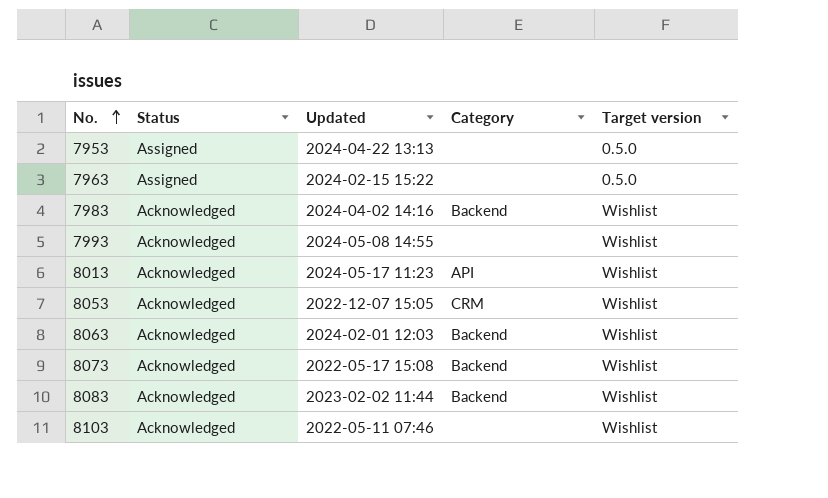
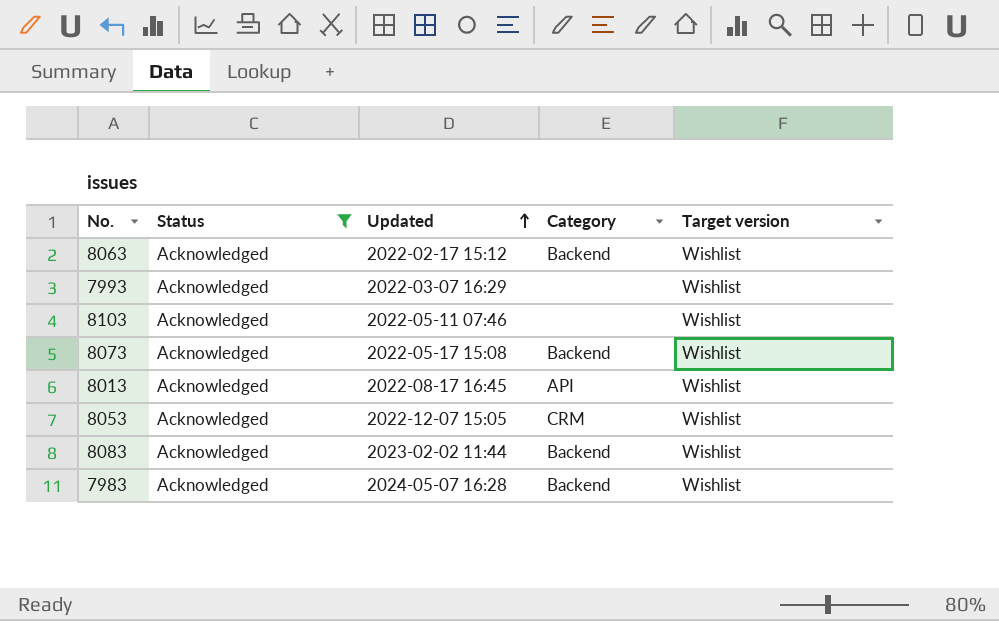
filter: none -> Status = Acknowledged
row order: No. ascending -> Updated ascending
8063 | Updated: 2024-02-01 12:03 -> 2022-02-17 15:12
7993 | Updated: 2024-05-08 14:55 -> 2022-03-07 16:29
8013 | Updated: 2024-05-17 11:23 -> 2022-08-17 16:45
7983 | Updated: 2024-04-02 14:16 -> 2024-05-07 16:28

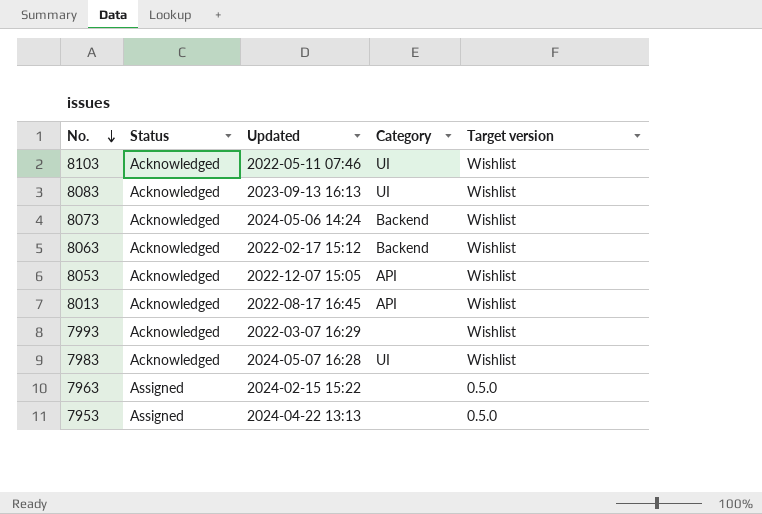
filter: Status = Acknowledged -> none
row order: Updated ascending -> No. descending
8103 | Category: none -> UI
8083 | Updated: 2023-02-02 11:44 -> 2023-09-13 16:13
8083 | Category: Backend -> UI
8073 | Updated: 2022-05-17 15:08 -> 2024-05-06 14:24
8053 | Category: CRM -> API
7983 | Category: Backend -> UI

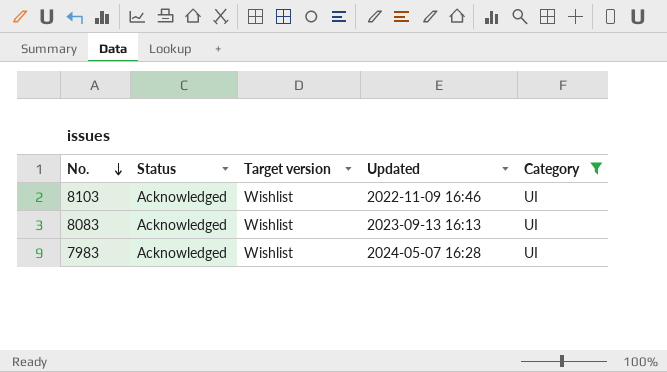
filter: none -> Category = UI
column Target version | position: 5 -> 3
8103 | Updated: 2022-05-11 07:46 -> 2022-11-09 16:46

